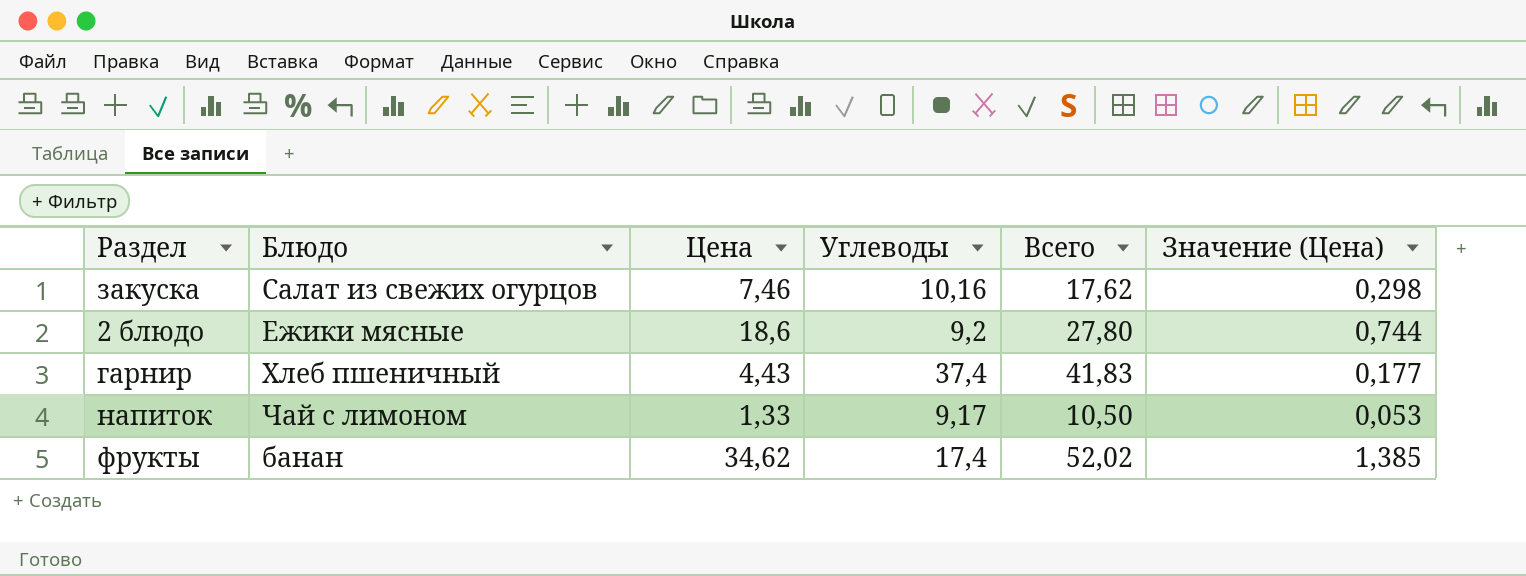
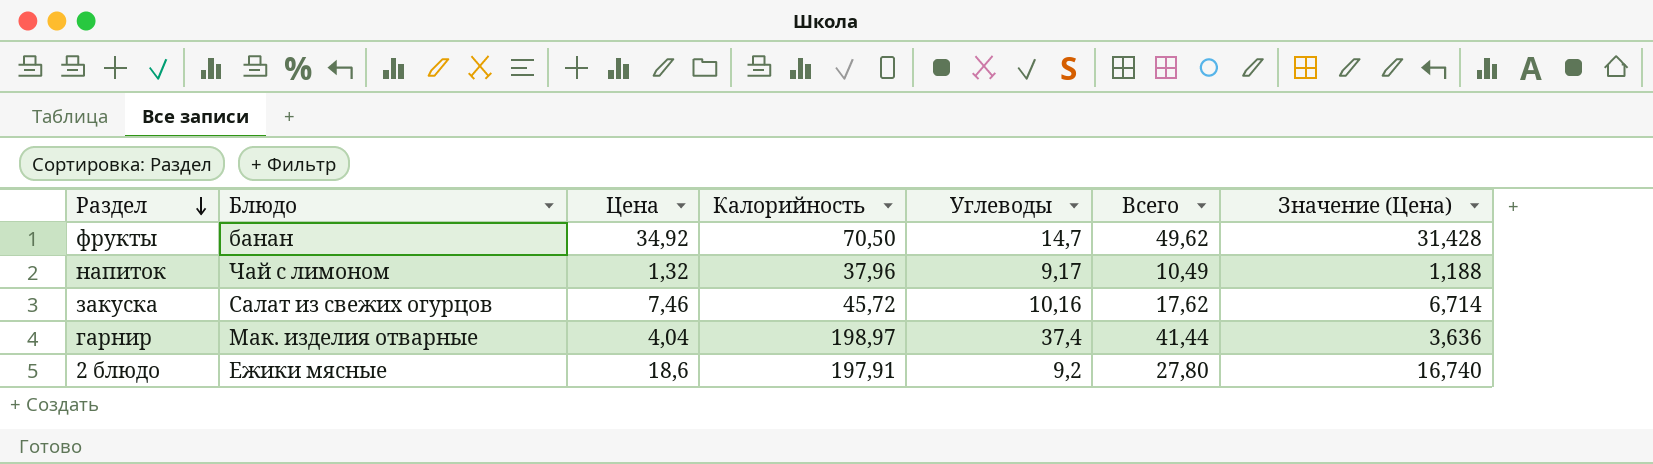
row order: none -> Раздел descending
column Калорийность | position: none -> 4
column Значение (Цена) | formula: [Цена] * 0,04 -> [Цена] * 0,9
фрукты | Цена: 34,62 -> 34,92
фрукты | Углеводы: 17,4 -> 14,7
фрукты | Всего: 52,02 -> 49,62
напиток | Цена: 1,33 -> 1,32
напиток | Всего: 10,50 -> 10,49
гарнир | Блюдо: Хлеб пшеничный -> Мак. изделия отварные
гарнир | Цена: 4,43 -> 4,04
гарнир | Всего: 41,83 -> 41,44

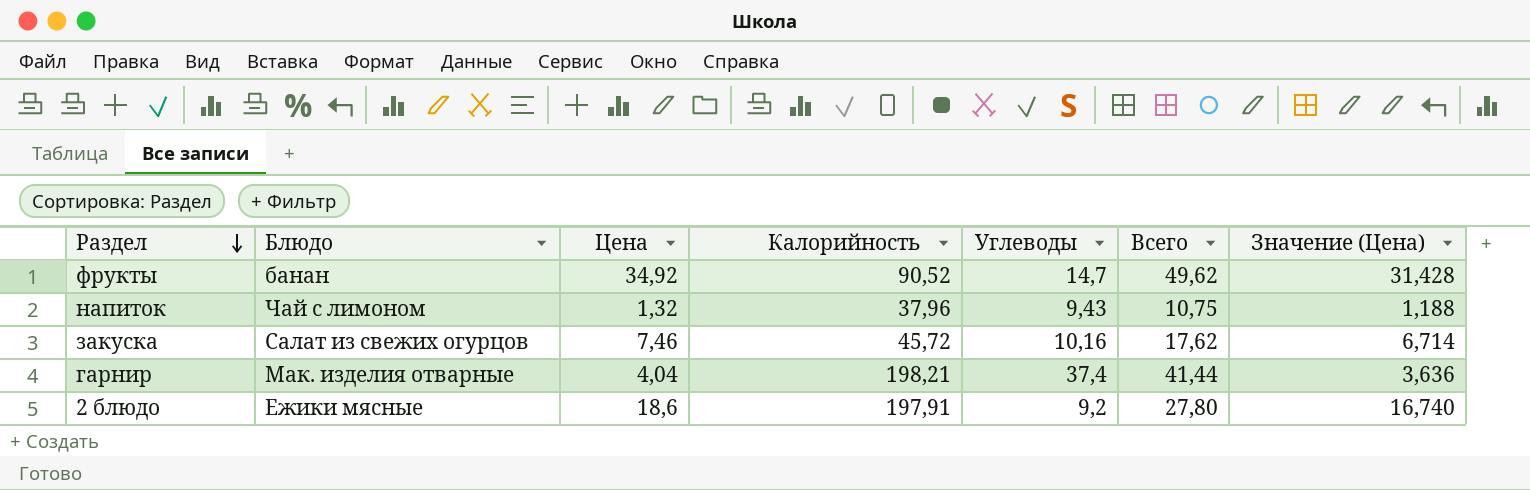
фрукты | Калорийность: 70,50 -> 90,52
напиток | Углеводы: 9,17 -> 9,43
напиток | Всего: 10,49 -> 10,75
гарнир | Калорийность: 198,97 -> 198,21

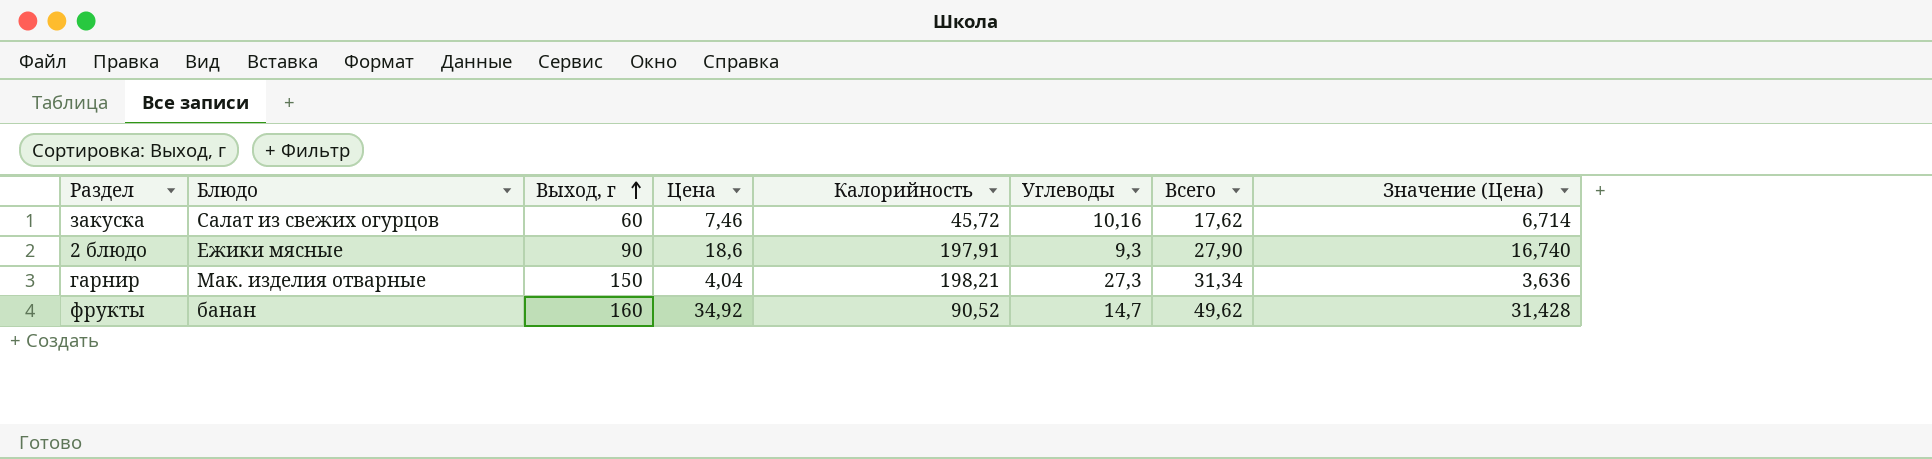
row order: Раздел descending -> Выход, г ascending
column Выход, г | position: none -> 3
row напиток: Чай с лимоном | 1,32 | 37,96 | 9,43 | 10,75 | 1,188 -> none
2 блюдо | Углеводы: 9,2 -> 9,3
2 блюдо | Всего: 27,80 -> 27,90
гарнир | Углеводы: 37,4 -> 27,3
гарнир | Всего: 41,44 -> 31,34

